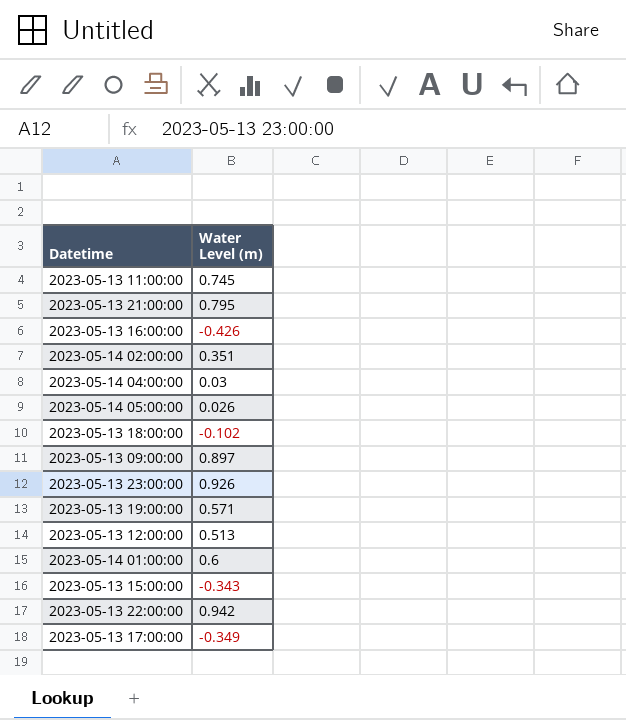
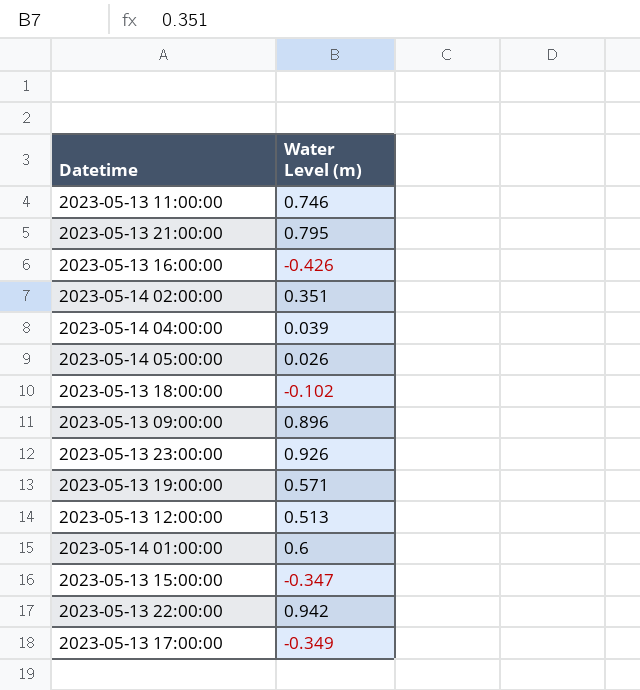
2023-05-13 11:00:00 | Water Level (m): 0.745 -> 0.746
2023-05-14 04:00:00 | Water Level (m): 0.03 -> 0.039
2023-05-13 09:00:00 | Water Level (m): 0.897 -> 0.896
2023-05-13 15:00:00 | Water Level (m): -0.343 -> -0.347

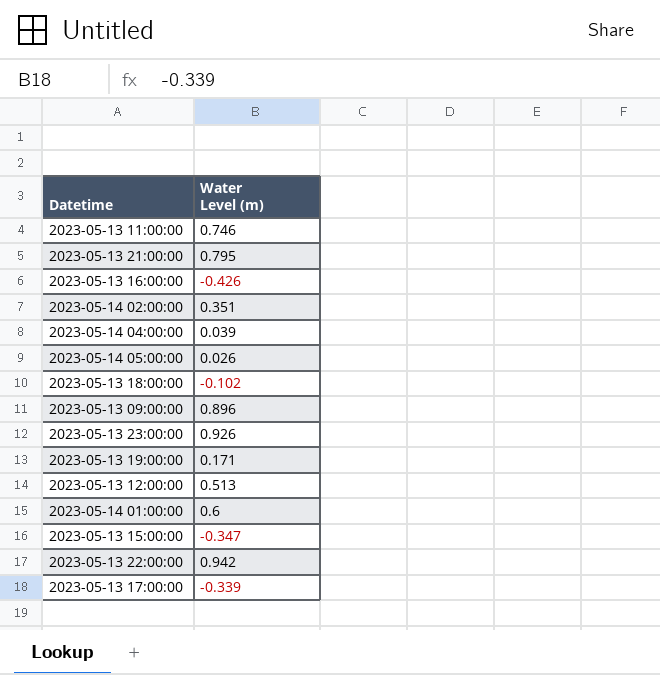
2023-05-13 19:00:00 | Water Level (m): 0.571 -> 0.171
2023-05-13 17:00:00 | Water Level (m): -0.349 -> -0.339

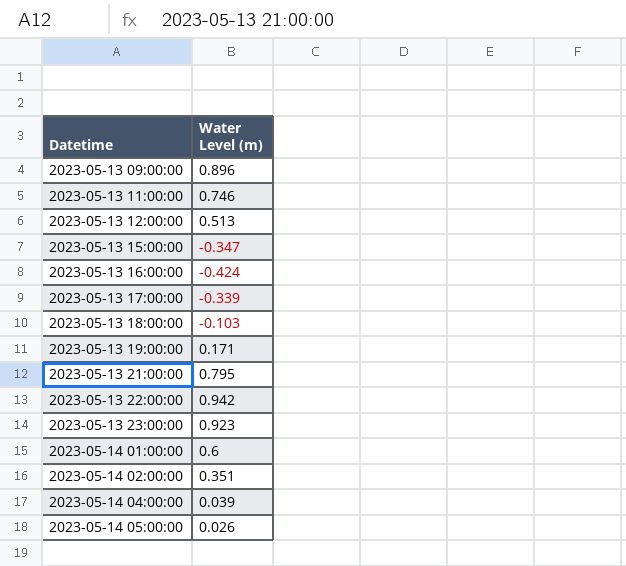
row order: none -> Datetime ascending
2023-05-13 16:00:00 | Water Level (m): -0.426 -> -0.424
2023-05-13 18:00:00 | Water Level (m): -0.102 -> -0.103
2023-05-13 23:00:00 | Water Level (m): 0.926 -> 0.923

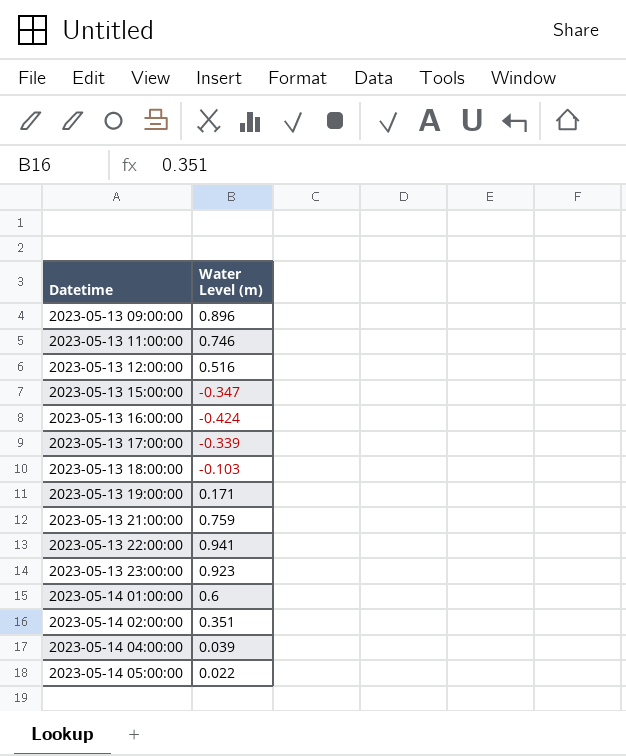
2023-05-13 12:00:00 | Water Level (m): 0.513 -> 0.516
2023-05-13 21:00:00 | Water Level (m): 0.795 -> 0.759
2023-05-13 22:00:00 | Water Level (m): 0.942 -> 0.941
2023-05-14 05:00:00 | Water Level (m): 0.026 -> 0.022

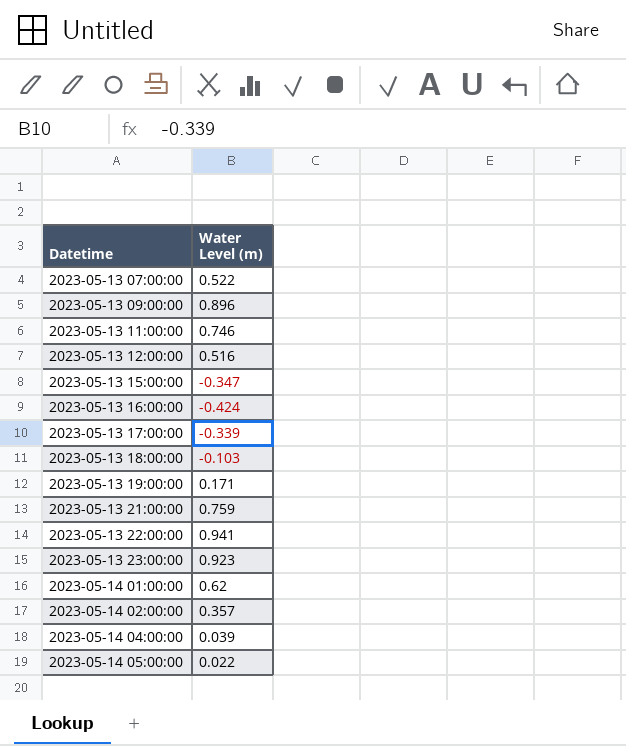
row 2023-05-13 07:00:00: none -> 0.522
2023-05-14 01:00:00 | Water Level (m): 0.6 -> 0.62
2023-05-14 02:00:00 | Water Level (m): 0.351 -> 0.357

